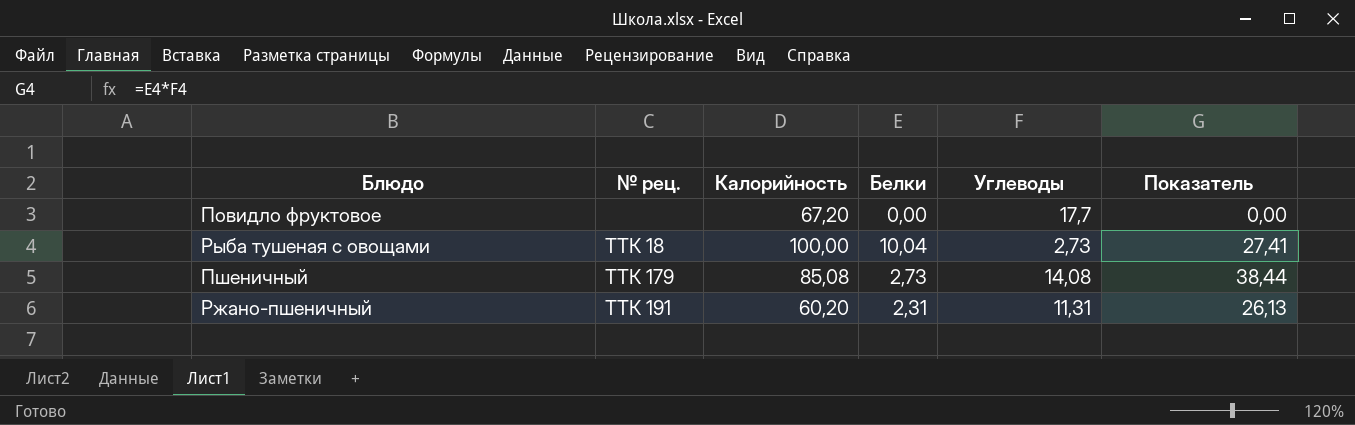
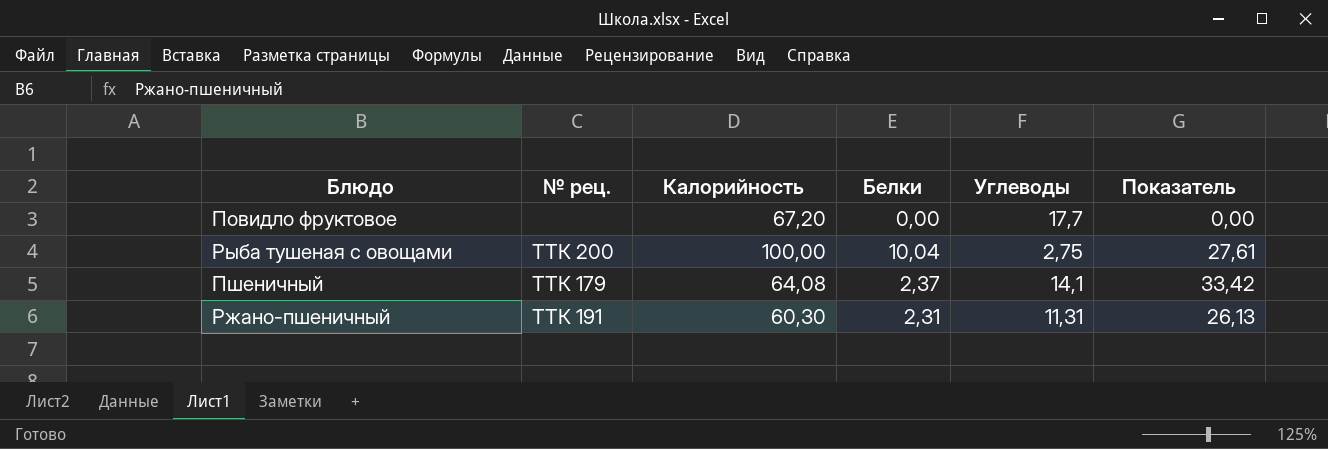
Рыба тушеная с овощами | № рец.: ТТК 18 -> ТТК 200
Рыба тушеная с овощами | Углеводы: 2,73 -> 2,75
Рыба тушеная с овощами | Показатель: 27,41 -> 27,61
Пшеничный | Калорийность: 85,08 -> 64,08
Пшеничный | Белки: 2,73 -> 2,37
Пшеничный | Углеводы: 14,08 -> 14,1
Пшеничный | Показатель: 38,44 -> 33,42
Ржано-пшеничный | Калорийность: 60,20 -> 60,30

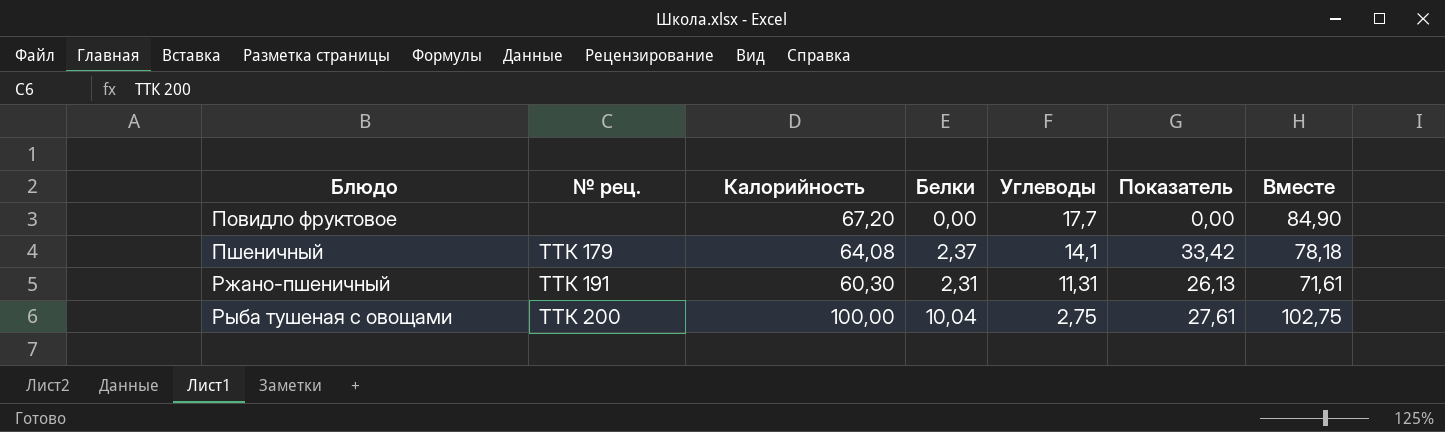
row order: none -> Блюдо ascending
column Вместе | formula: none -> [Калорийность] + [Углеводы]

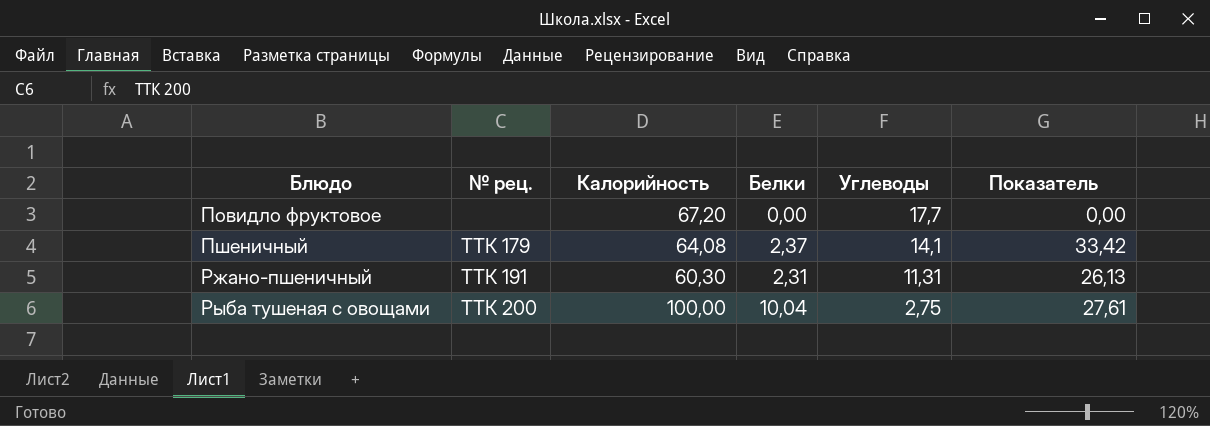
column Вместе | formula: [Калорийность] + [Углеводы] -> none

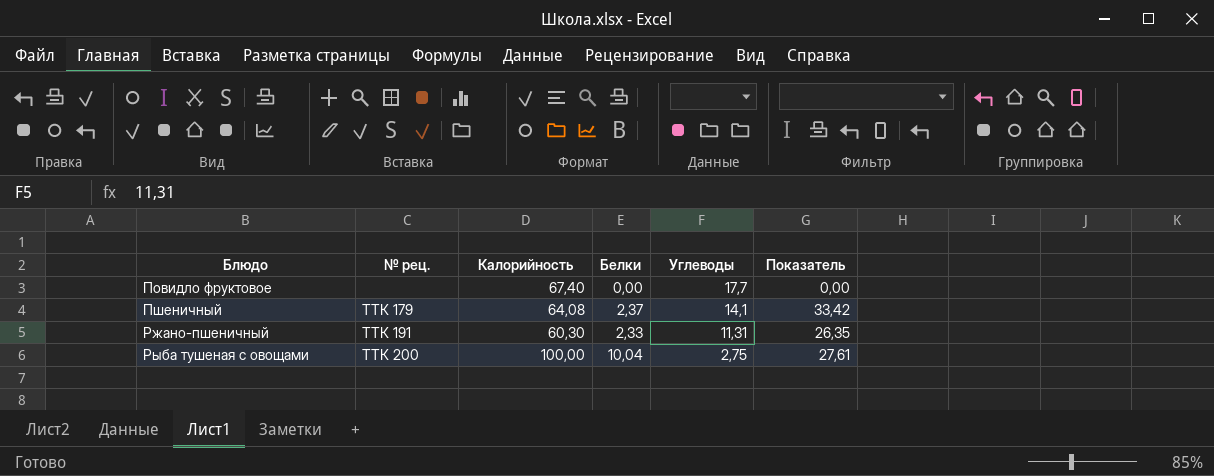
Повидло фруктовое | Калорийность: 67,20 -> 67,40
Ржано-пшеничный | Белки: 2,31 -> 2,33
Ржано-пшеничный | Показатель: 26,13 -> 26,35

